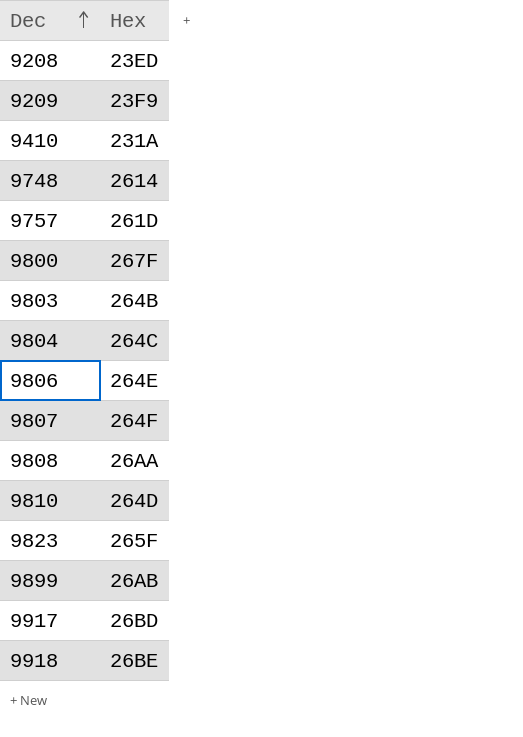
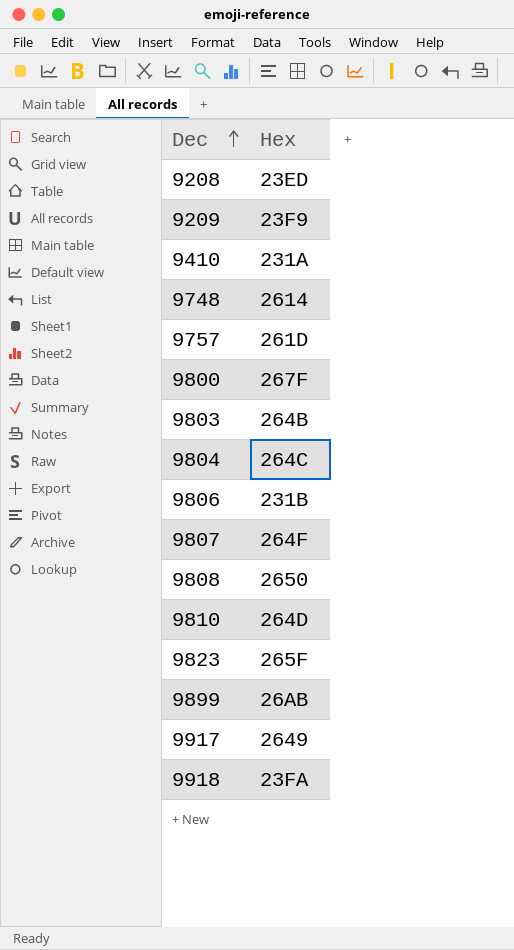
9806 | Hex: 264E -> 231B
9808 | Hex: 26AA -> 2650
9917 | Hex: 26BD -> 2649
9918 | Hex: 26BE -> 23FA

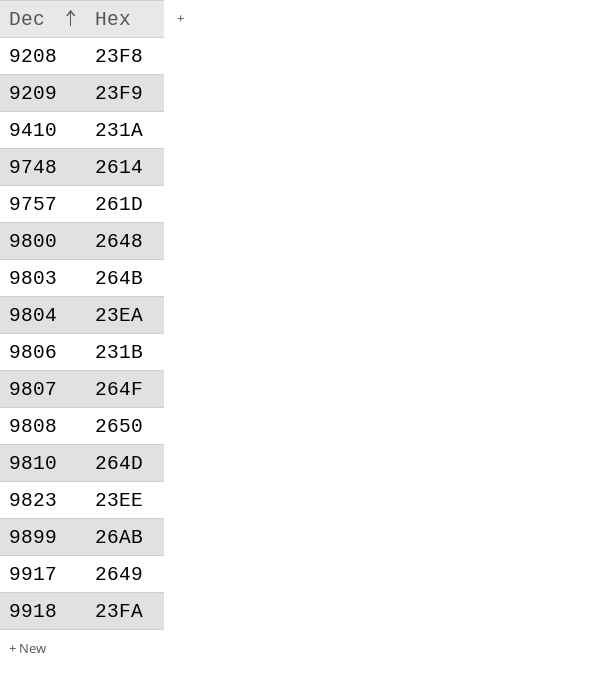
9208 | Hex: 23ED -> 23F8
9800 | Hex: 267F -> 2648
9804 | Hex: 264C -> 23EA
9823 | Hex: 265F -> 23EE

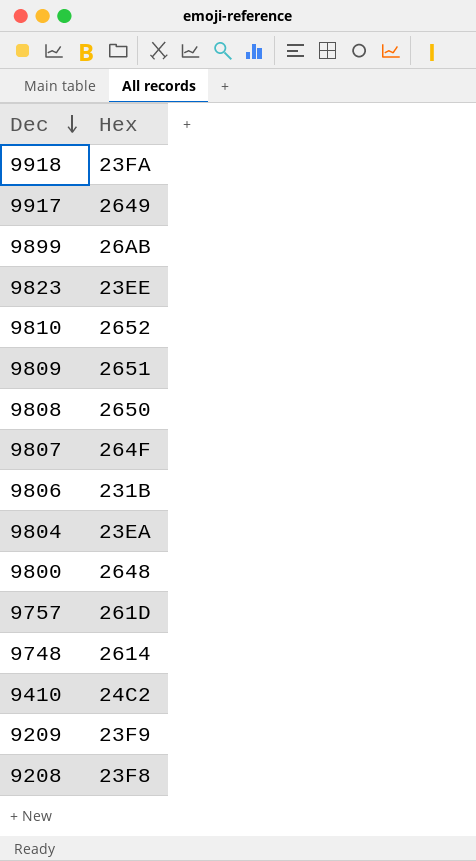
row order: Dec ascending -> Dec descending
row 9803: 264B -> none
9810 | Hex: 264D -> 2652
row 9809: none -> 2651
9410 | Hex: 231A -> 24C2

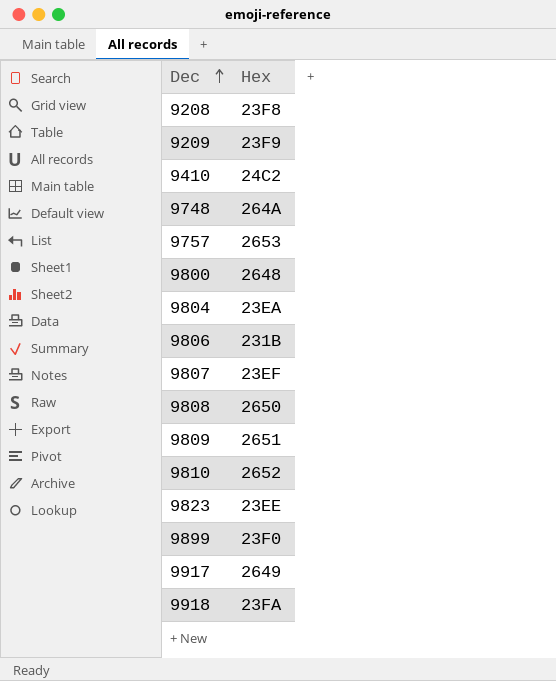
row order: Dec descending -> Dec ascending
9748 | Hex: 2614 -> 264A
9757 | Hex: 261D -> 2653
9807 | Hex: 264F -> 23EF
9899 | Hex: 26AB -> 23F0

